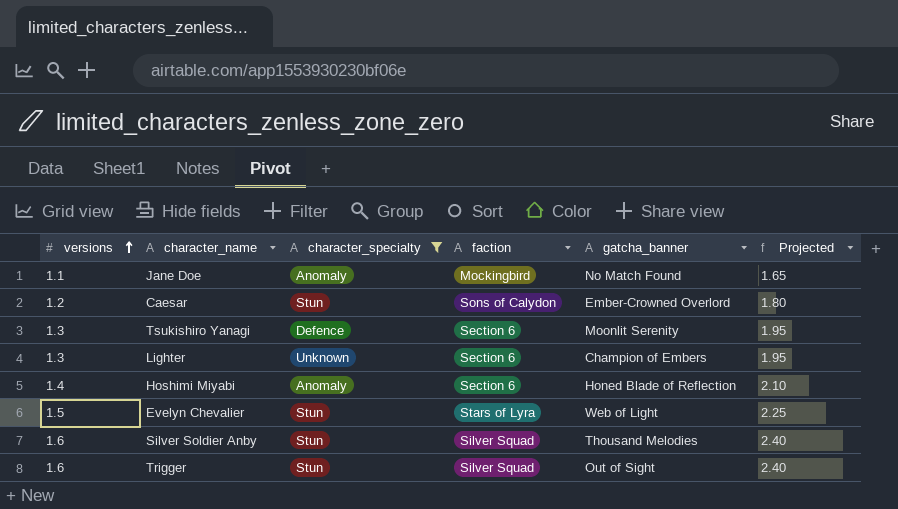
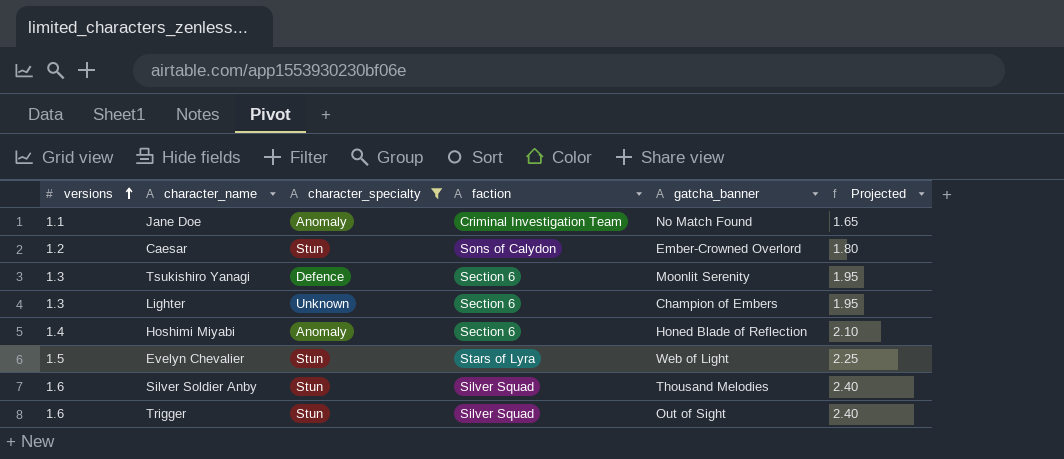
Jane Doe | faction: Mockingbird -> Criminal Investigation Team

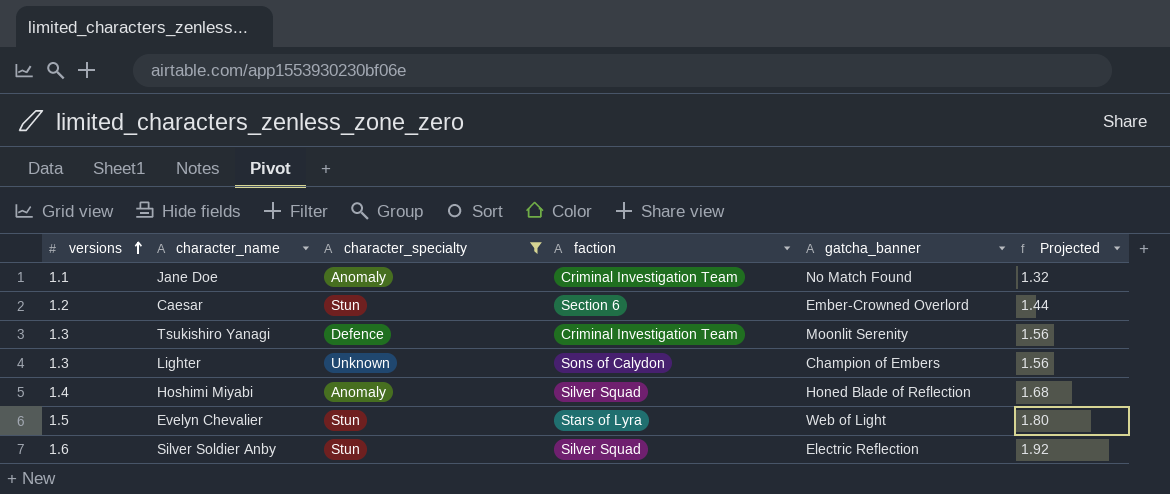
column Projected | formula: [versions] * 1.5 -> [versions] * 1.2
row Trigger: 1.6 | Stun | Silver Squad | Out of Sight | 2.40 -> none
Caesar | faction: Sons of Calydon -> Section 6
Tsukishiro Yanagi | faction: Section 6 -> Criminal Investigation Team
Lighter | faction: Section 6 -> Sons of Calydon
Hoshimi Miyabi | faction: Section 6 -> Silver Squad
Silver Soldier Anby | gatcha_banner: Thousand Melodies -> Electric Reflection

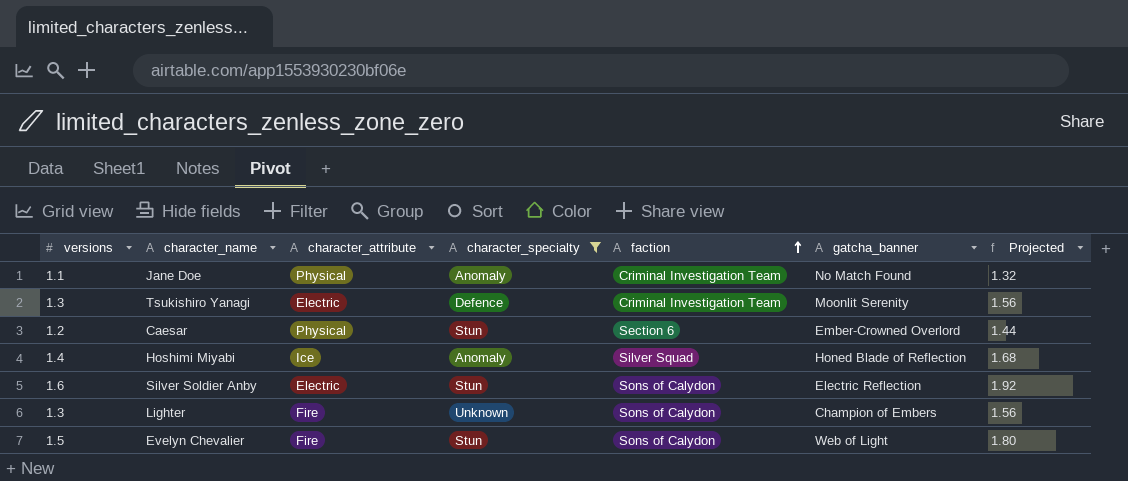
row order: versions ascending -> faction ascending
column character_attribute | position: none -> 3
Silver Soldier Anby | faction: Silver Squad -> Sons of Calydon
Evelyn Chevalier | faction: Stars of Lyra -> Sons of Calydon

